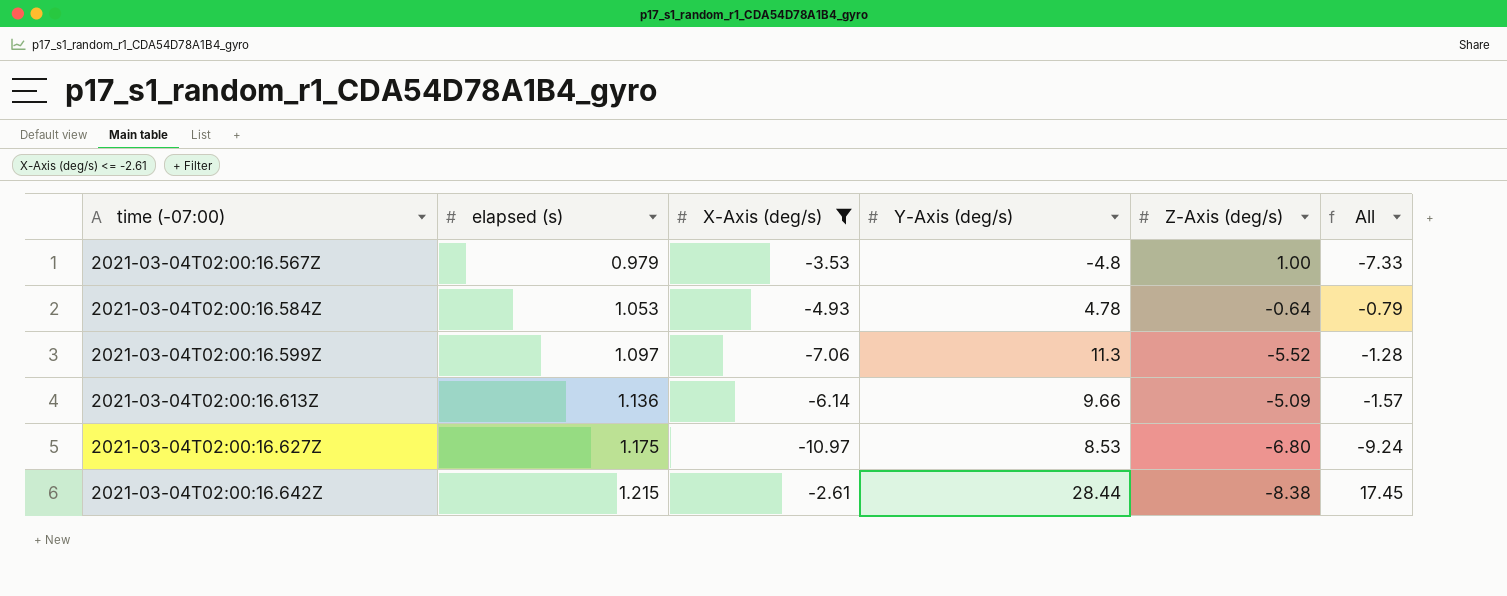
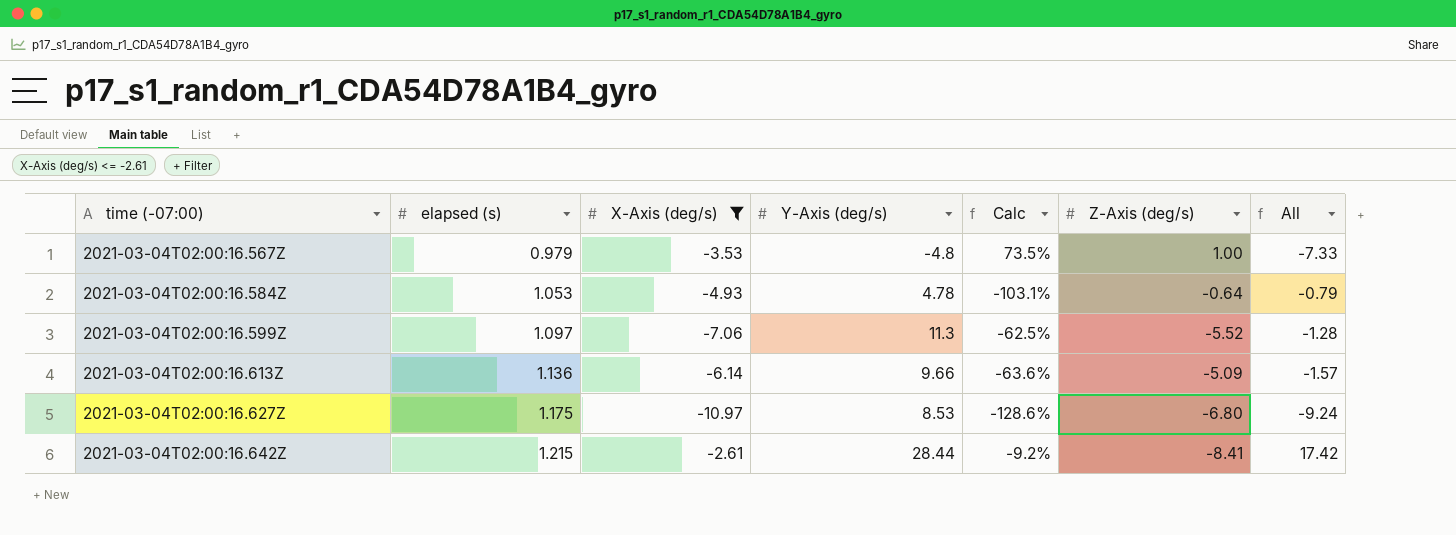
column Calc | formula: none -> [X-Axis (deg/s)] / [Y-Axis (deg/s)]
2021-03-04T02:00:16.642Z | Z-Axis (deg/s): -8.38 -> -8.41
2021-03-04T02:00:16.642Z | All: 17.45 -> 17.42

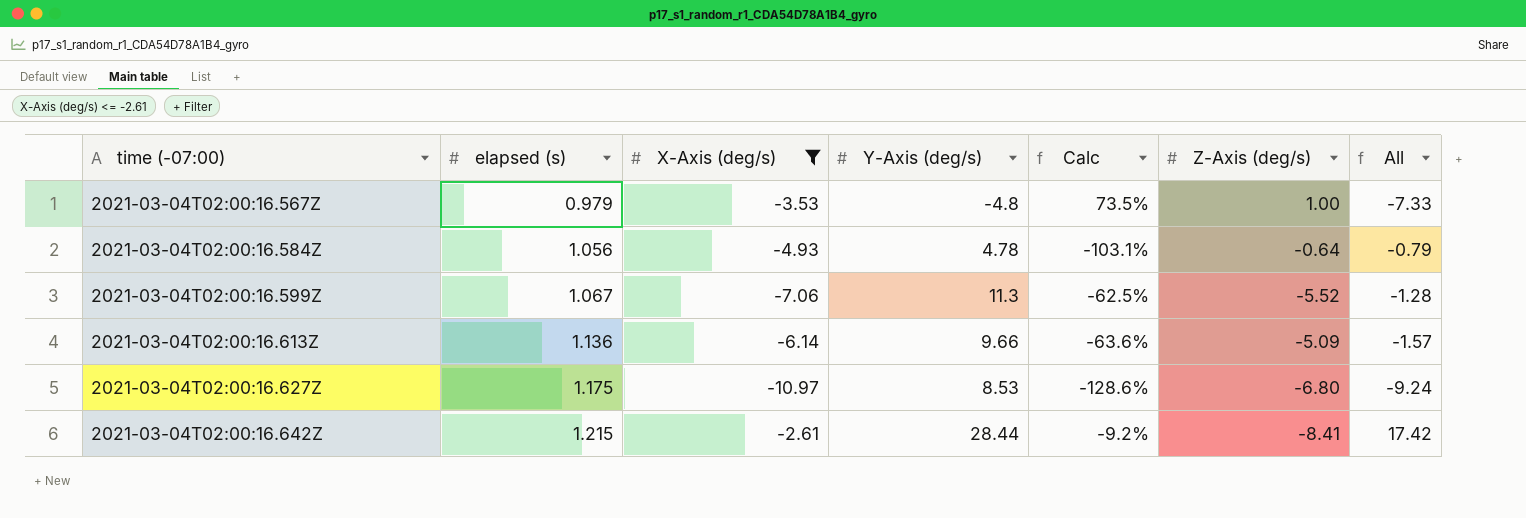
2021-03-04T02:00:16.584Z | elapsed (s): 1.053 -> 1.056
2021-03-04T02:00:16.599Z | elapsed (s): 1.097 -> 1.067

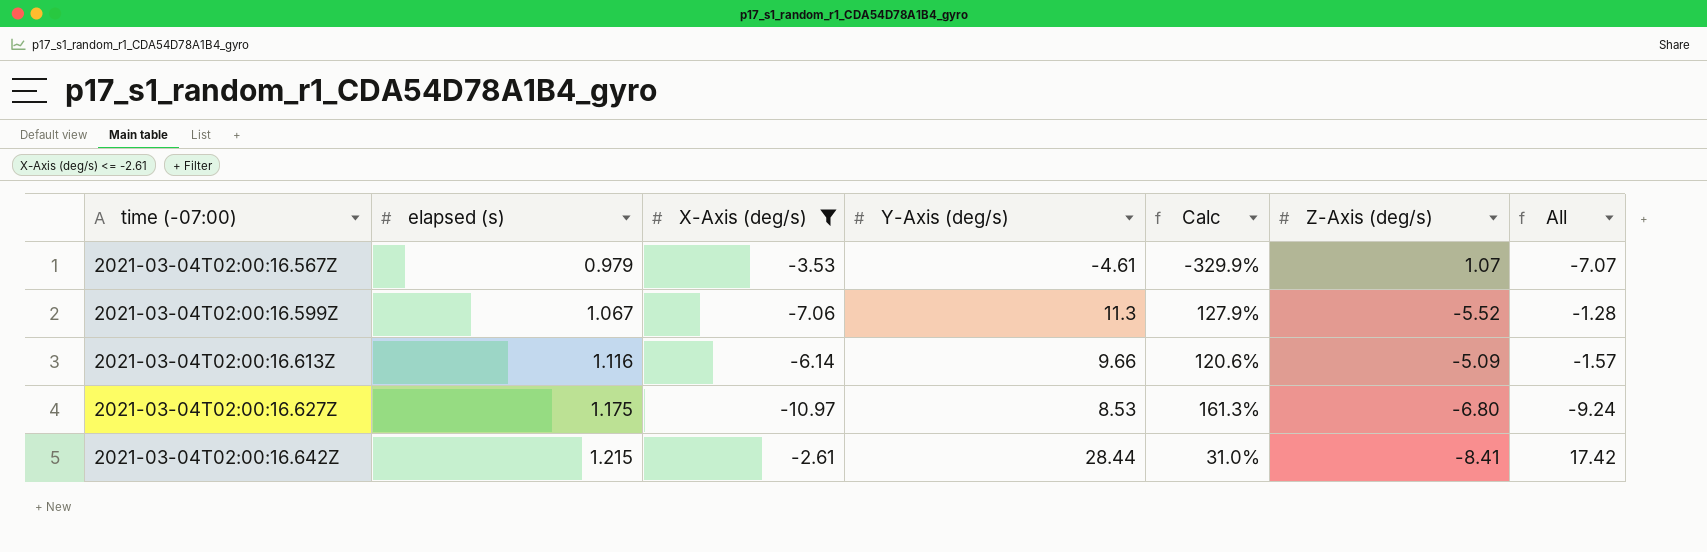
column Calc | formula: [X-Axis (deg/s)] / [Y-Axis (deg/s)] -> [X-Axis (deg/s)] / [Z-Axis (deg/s)]
row 2021-03-04T02:00:16.584Z: 1.056 | -4.93 | 4.78 | -103.1% | -0.64 | -0.79 -> none
2021-03-04T02:00:16.567Z | Y-Axis (deg/s): -4.8 -> -4.61
2021-03-04T02:00:16.567Z | Z-Axis (deg/s): 1.00 -> 1.07
2021-03-04T02:00:16.567Z | All: -7.33 -> -7.07
2021-03-04T02:00:16.613Z | elapsed (s): 1.136 -> 1.116

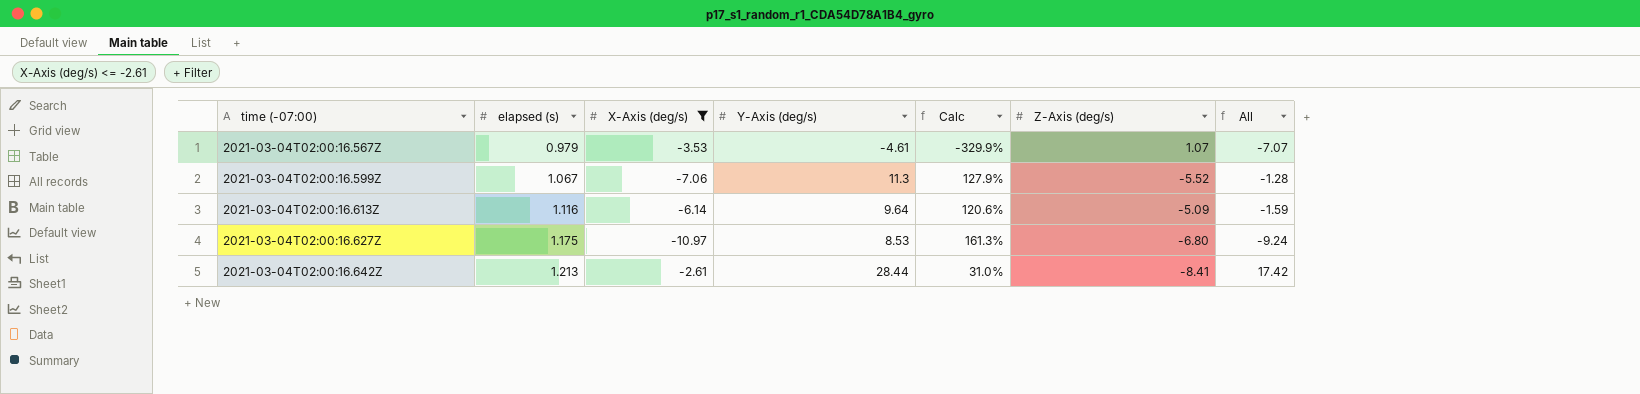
2021-03-04T02:00:16.613Z | Y-Axis (deg/s): 9.66 -> 9.64
2021-03-04T02:00:16.613Z | All: -1.57 -> -1.59
2021-03-04T02:00:16.642Z | elapsed (s): 1.215 -> 1.213

